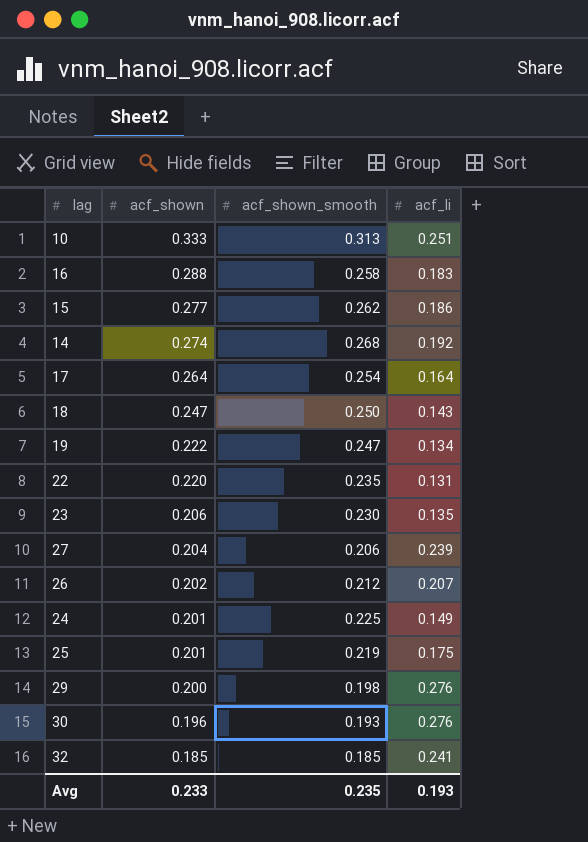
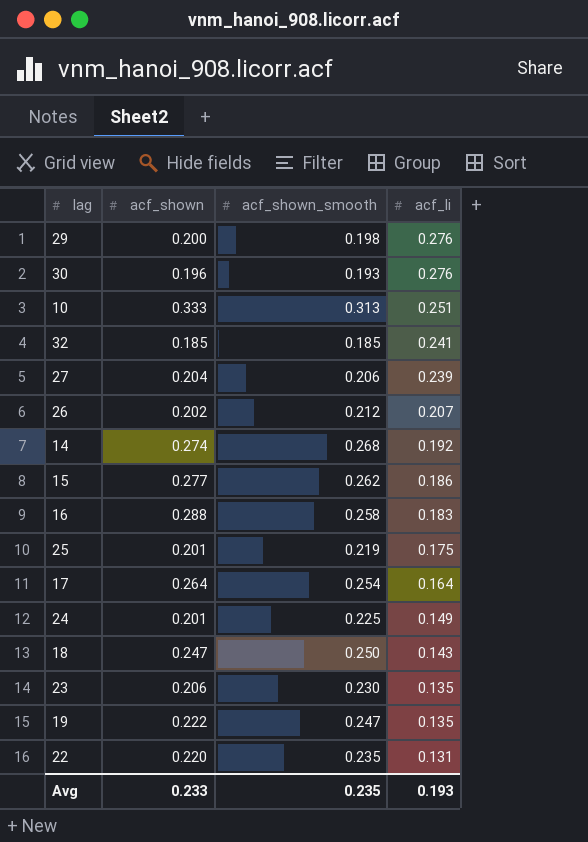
row order: acf_shown descending -> acf_li descending
19 | acf_li: 0.134 -> 0.135

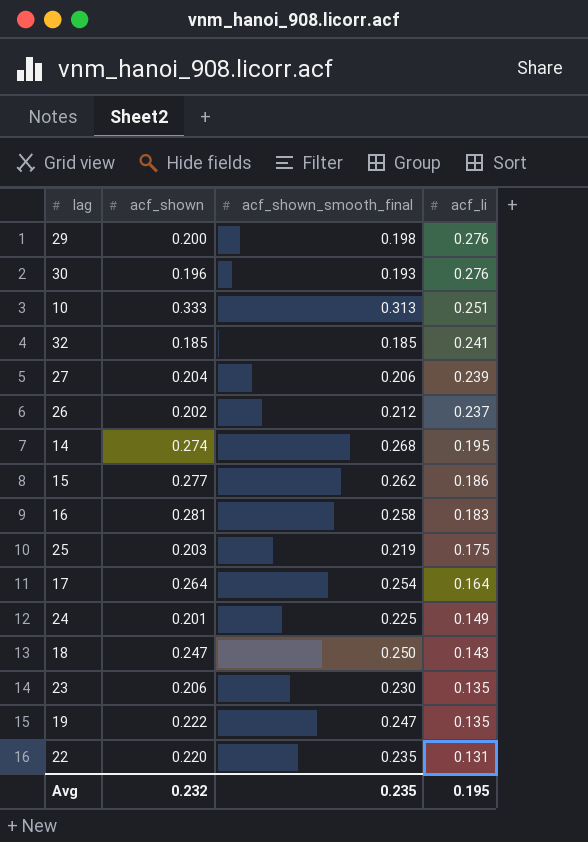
column name: acf_shown_smooth -> acf_shown_smooth_final
26 | acf_li: 0.207 -> 0.237
14 | acf_li: 0.192 -> 0.195
16 | acf_shown: 0.288 -> 0.281
25 | acf_shown: 0.201 -> 0.203
Avg | acf_shown: 0.233 -> 0.232
Avg | acf_li: 0.193 -> 0.195

